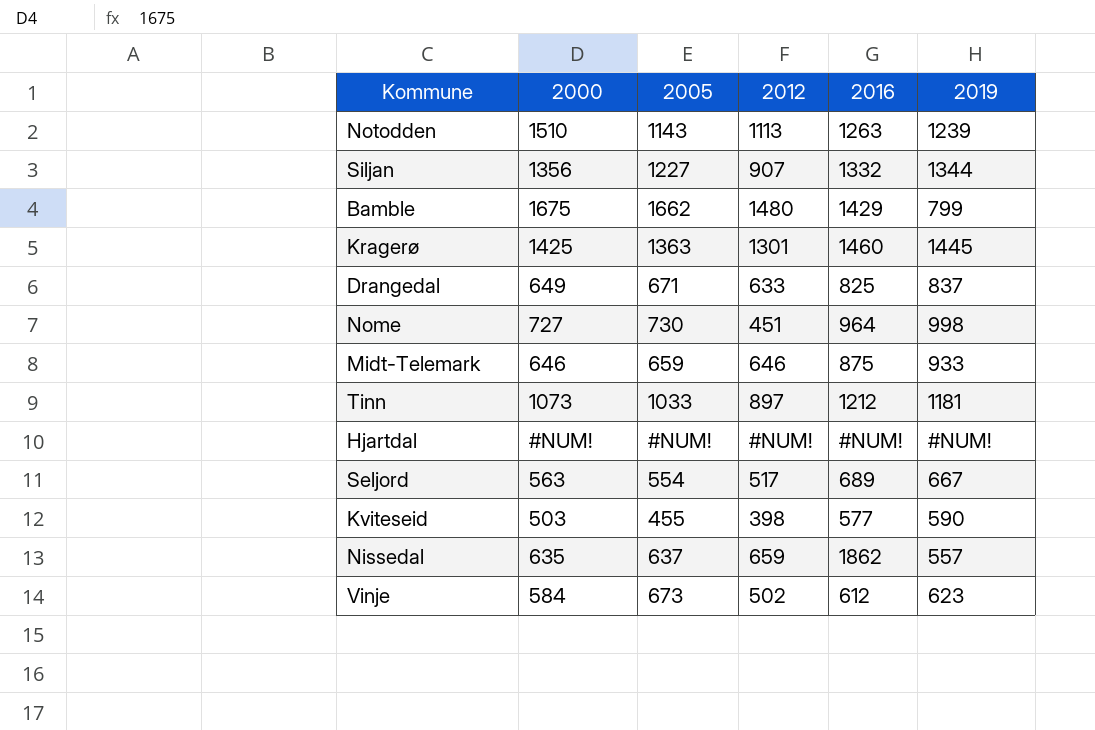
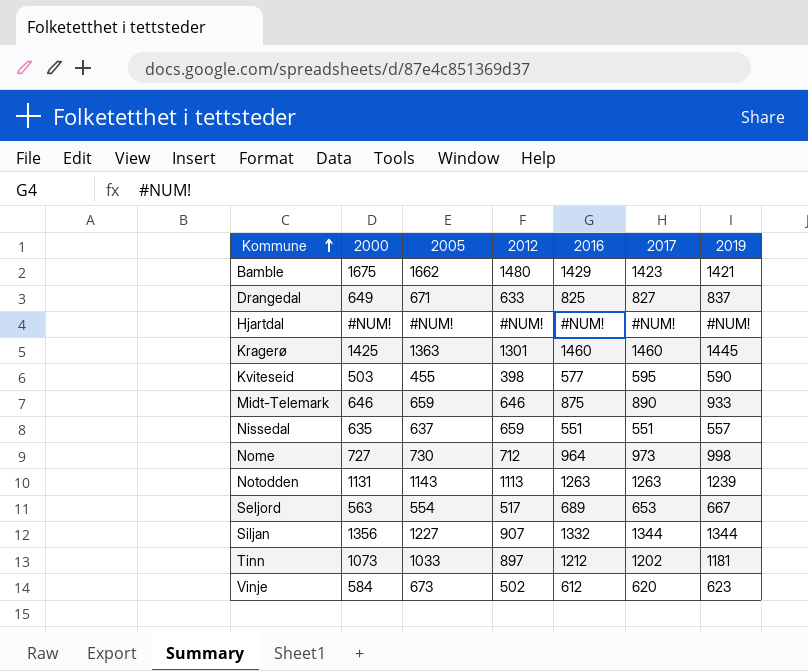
row order: none -> Kommune ascending
column 2017 | position: none -> 6
Bamble | 2019: 799 -> 1421
Nissedal | 2016: 1862 -> 551
Nome | 2012: 451 -> 712
Notodden | 2000: 1510 -> 1131

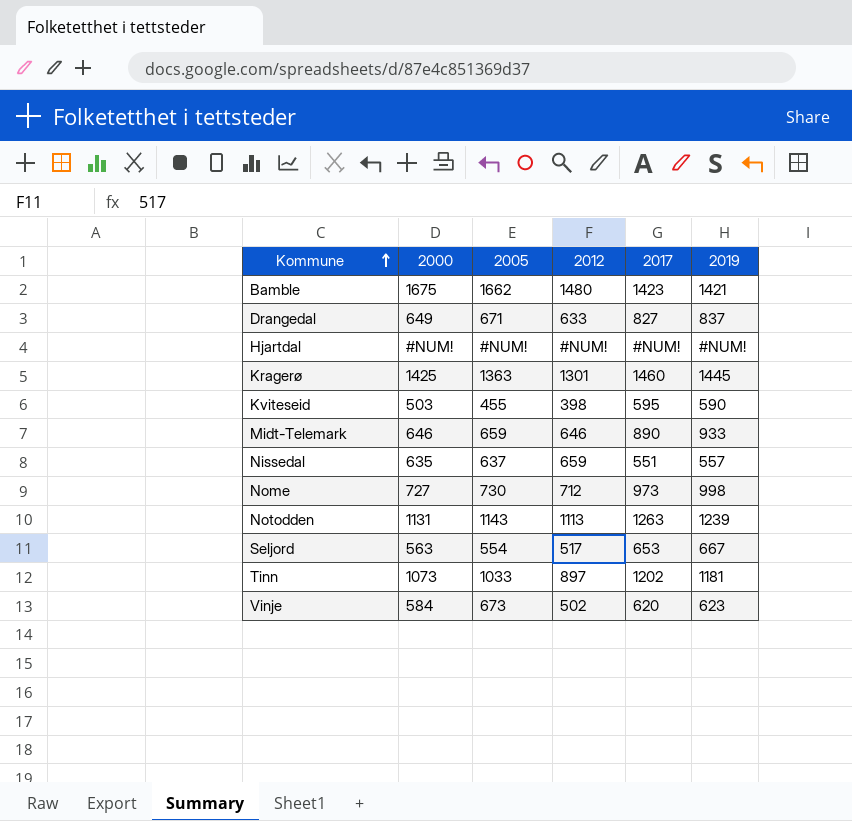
column 2016 | position: 5 -> none
row Siljan: 1356 | 1227 | 907 | 1332 | 1344 | 1344 -> none

